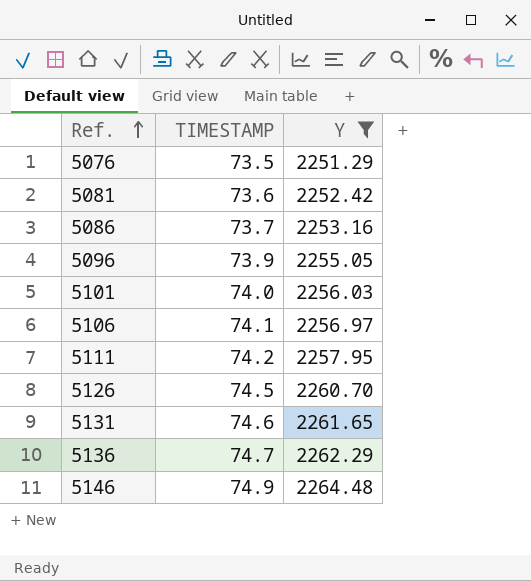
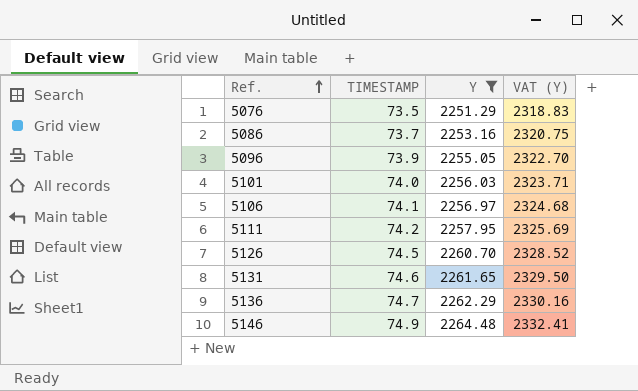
column VAT (Y) | formula: none -> [Y] * 1.03
row 5081: 73.6 | 2252.42 -> none

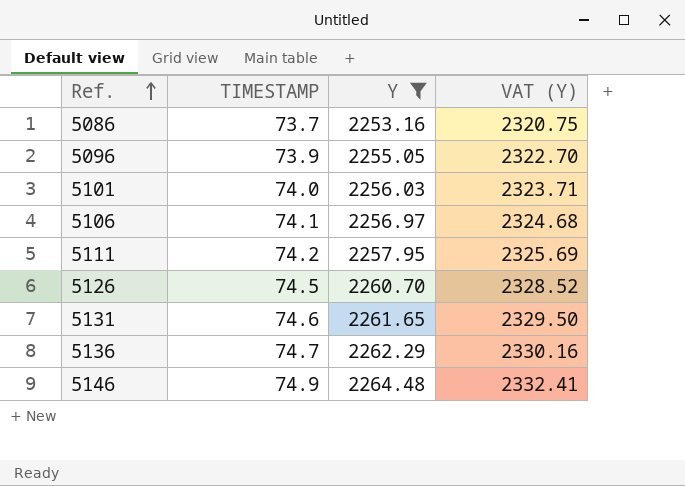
row 5076: 73.5 | 2251.29 | 2318.83 -> none

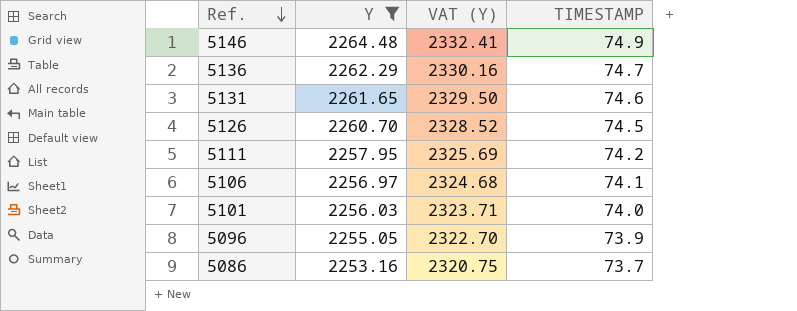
row order: Ref. ascending -> Ref. descending
column TIMESTAMP | position: 2 -> 4

